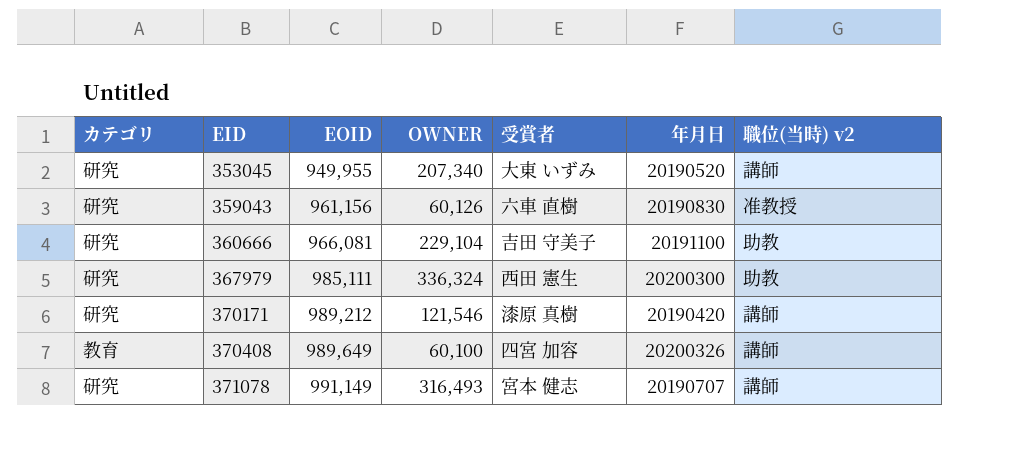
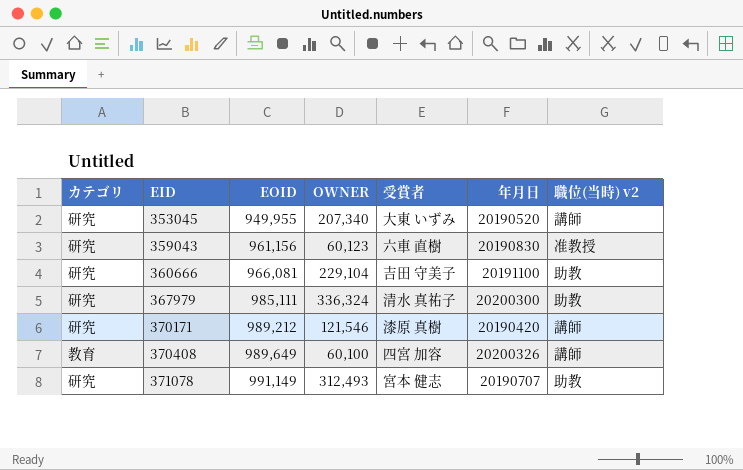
359043 | OWNER: 60,126 -> 60,123
367979 | 受賞者: 西田 憲生 -> 清水 真祐子
371078 | OWNER: 316,493 -> 312,493
371078 | 職位(当時) v2: 講師 -> 助教

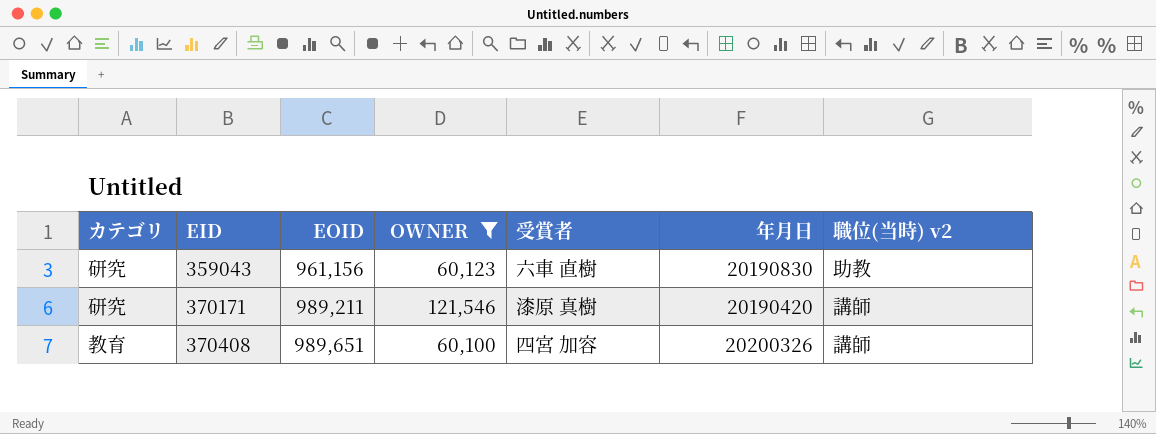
filter: none -> OWNER <= 121,546
359043 | 職位(当時) v2: 准教授 -> 助教
370171 | EOID: 989,212 -> 989,211
370408 | EOID: 989,649 -> 989,651

